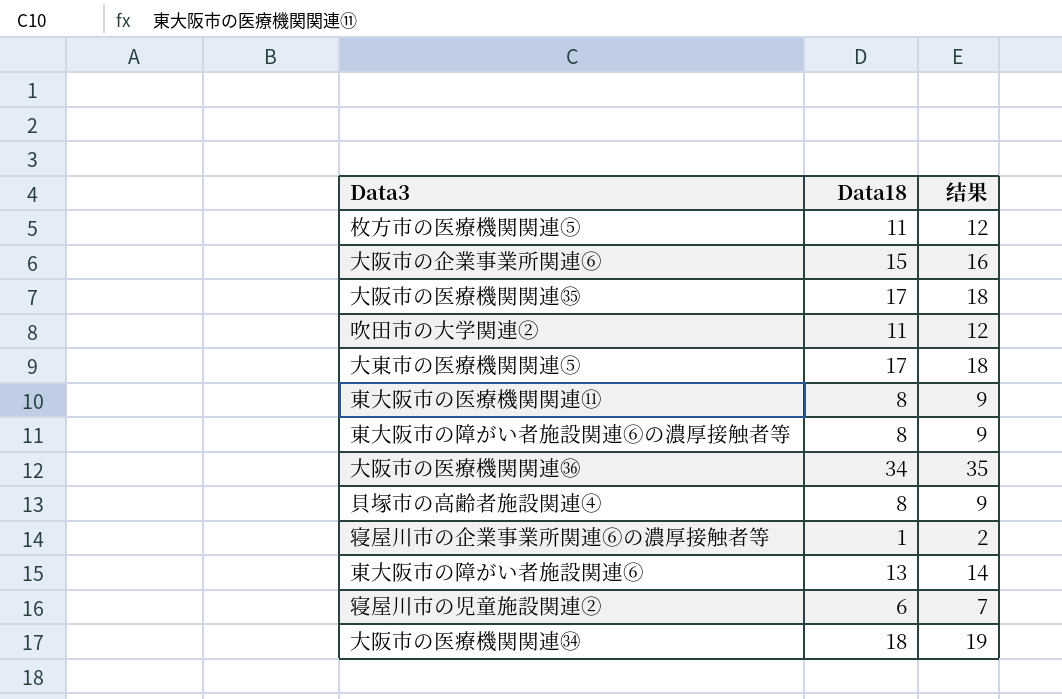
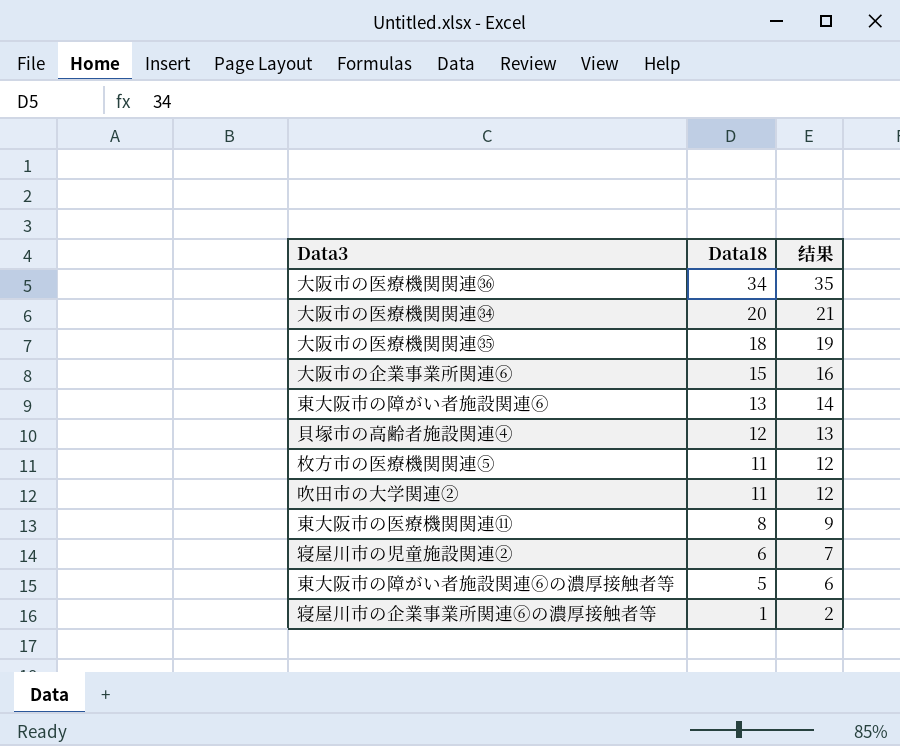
row order: none -> Data18 descending
row 大東市の医療機関関連⑤: 17 | 18 -> none
大阪市の医療機関関連㉞ | Data18: 18 -> 20
大阪市の医療機関関連㉞ | 结果: 19 -> 21
大阪市の医療機関関連㉟ | Data18: 17 -> 18
大阪市の医療機関関連㉟ | 结果: 18 -> 19
貝塚市の高齢者施設関連④ | Data18: 8 -> 12
貝塚市の高齢者施設関連④ | 结果: 9 -> 13
東大阪市の障がい者施設関連⑥の濃厚接触者等 | Data18: 8 -> 5
東大阪市の障がい者施設関連⑥の濃厚接触者等 | 结果: 9 -> 6

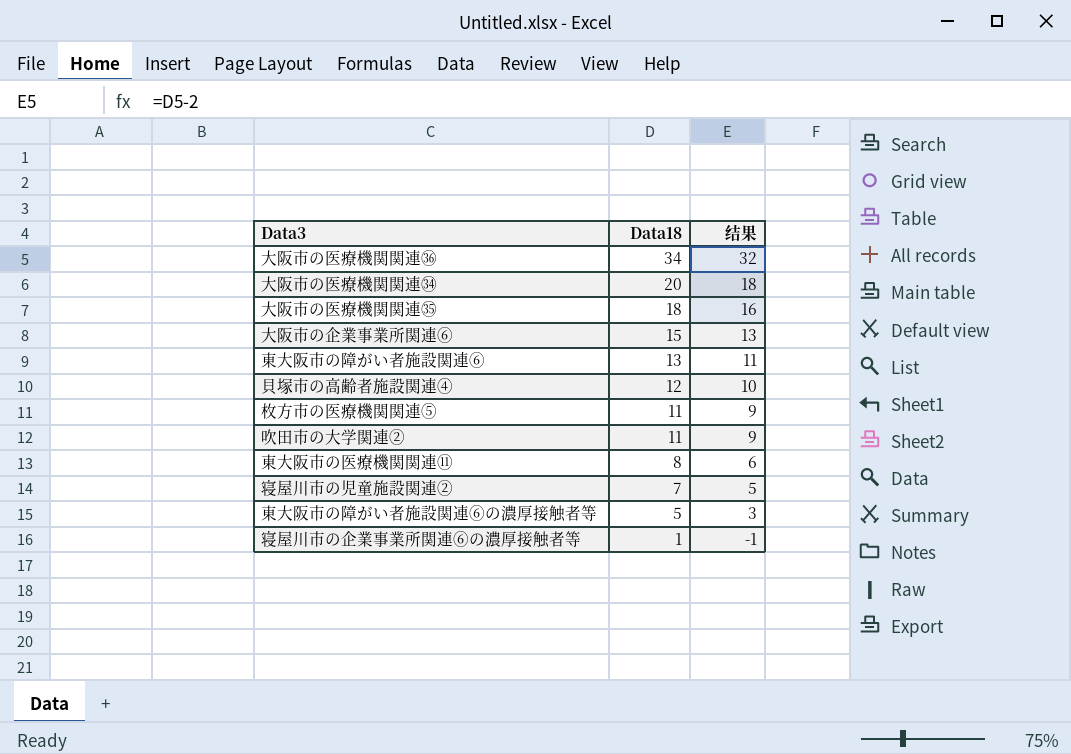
column 结果 | formula: [Data18] + 1 -> [Data18] - 2
寝屋川市の児童施設関連② | Data18: 6 -> 7

